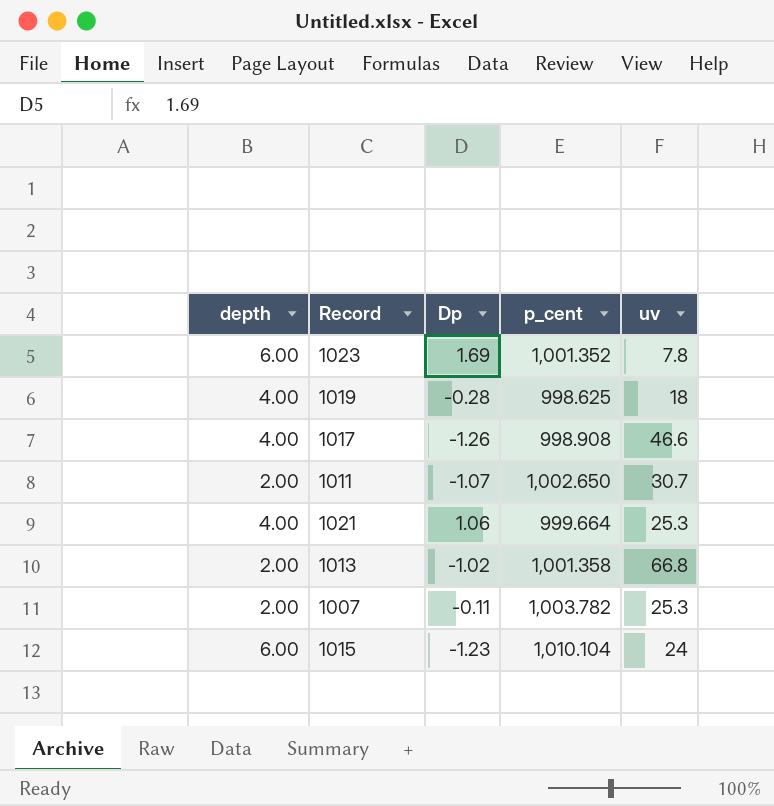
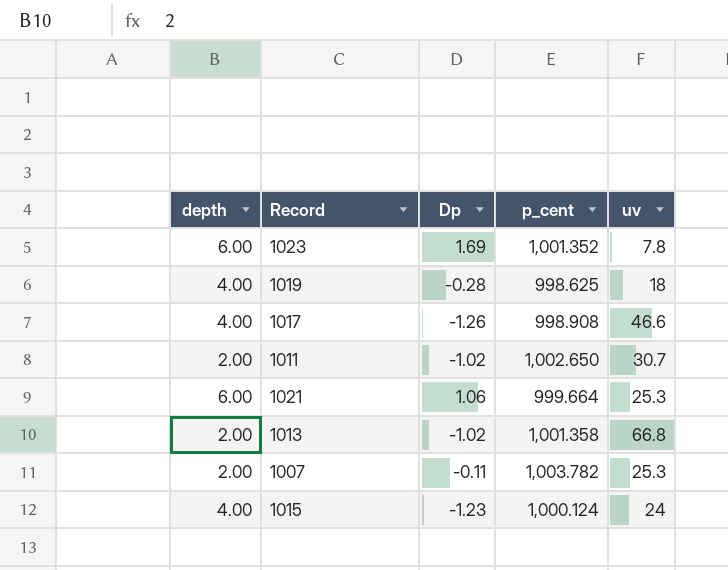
1011 | Dp: -1.07 -> -1.02
1021 | depth: 4.00 -> 6.00
1015 | depth: 6.00 -> 4.00
1015 | p_cent: 1,010.104 -> 1,000.124

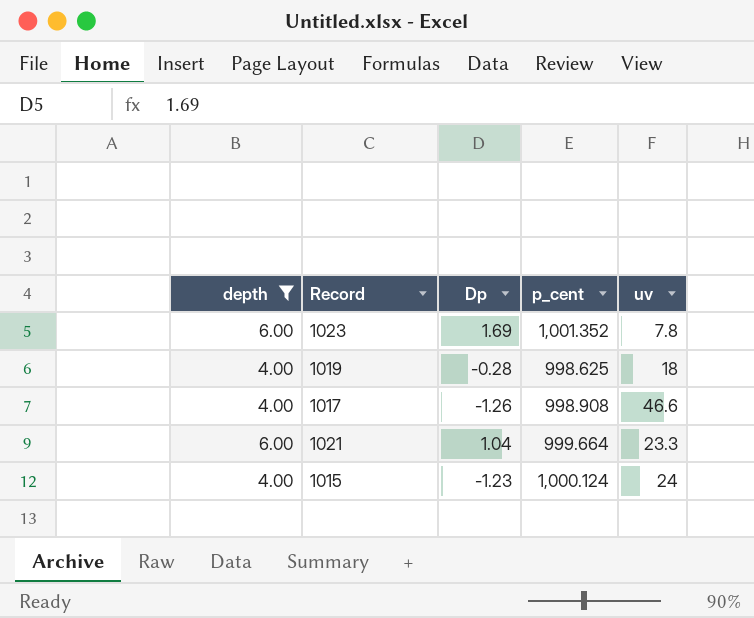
filter: none -> depth != 2.00
1021 | Dp: 1.06 -> 1.04
1021 | uv: 25.3 -> 23.3

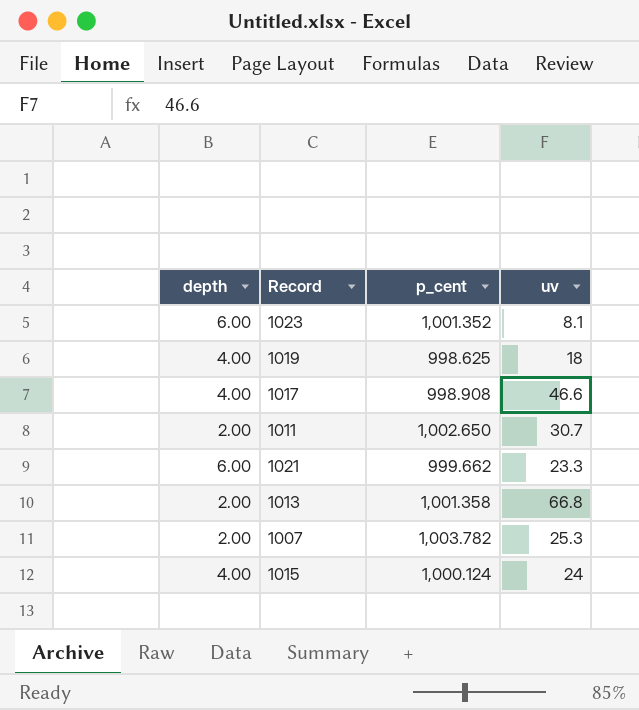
filter: depth != 2.00 -> none
column Dp | position: 3 -> none
1023 | uv: 7.8 -> 8.1
1021 | p_cent: 999.664 -> 999.662

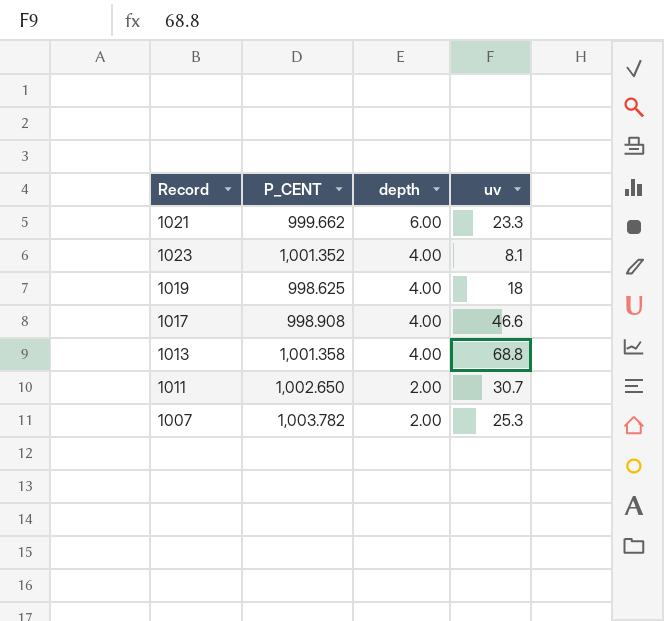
row order: none -> depth descending
column name: p_cent -> P_CENT
column depth | position: 1 -> 3
row 1015: 4.00 | 1,000.124 | 24 -> none
1023 | depth: 6.00 -> 4.00
1013 | depth: 2.00 -> 4.00
1013 | uv: 66.8 -> 68.8

